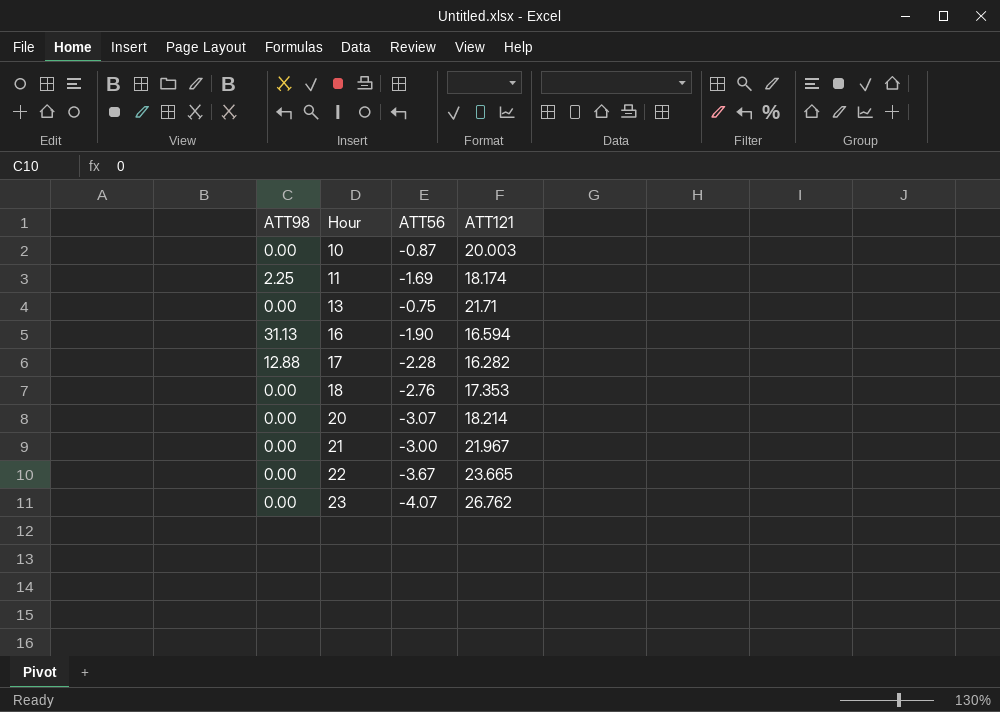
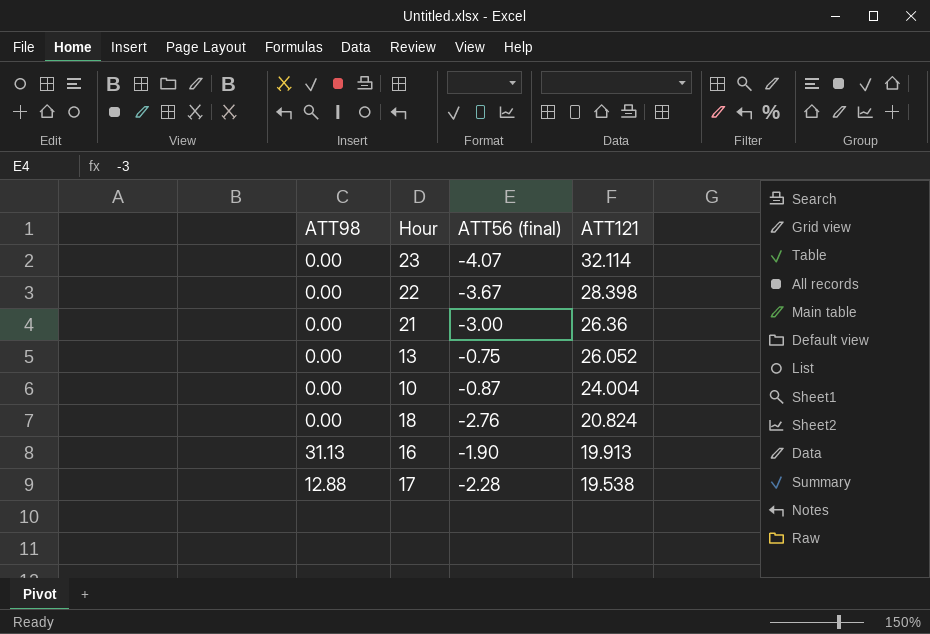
row order: Hour ascending -> ATT121 descending
column name: ATT56 -> ATT56 (final)
row 11: 2.25 | -1.69 | 18.174 -> none
row 20: 0.00 | -3.07 | 18.214 -> none
23 | ATT121: 26.762 -> 32.114
22 | ATT121: 23.665 -> 28.398
21 | ATT121: 21.967 -> 26.36
13 | ATT121: 21.71 -> 26.052
10 | ATT121: 20.003 -> 24.004
18 | ATT121: 17.353 -> 20.824
16 | ATT121: 16.594 -> 19.913
17 | ATT121: 16.282 -> 19.538

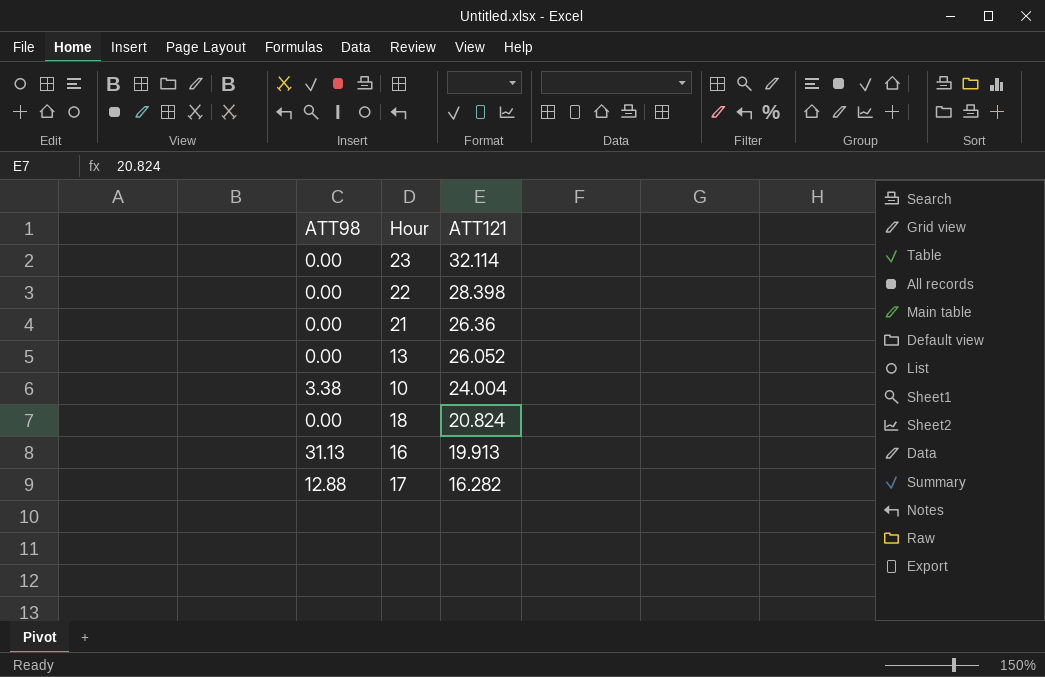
column ATT56 (final) | position: 3 -> none
10 | ATT98: 0.00 -> 3.38
17 | ATT121: 19.538 -> 16.282

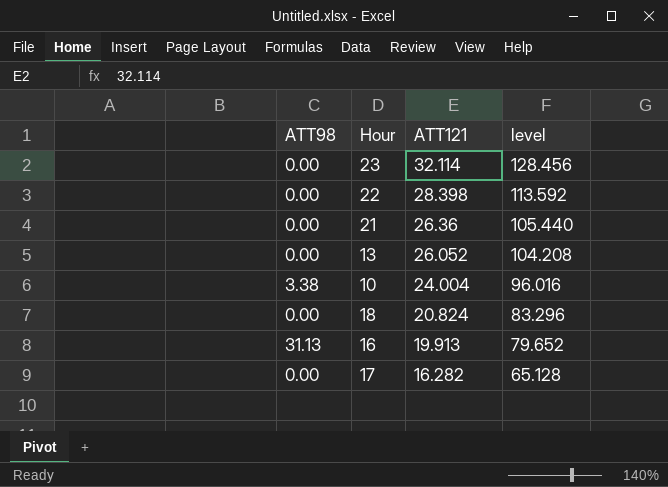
column level | formula: none -> [ATT121] * 4
17 | ATT98: 12.88 -> 0.00

